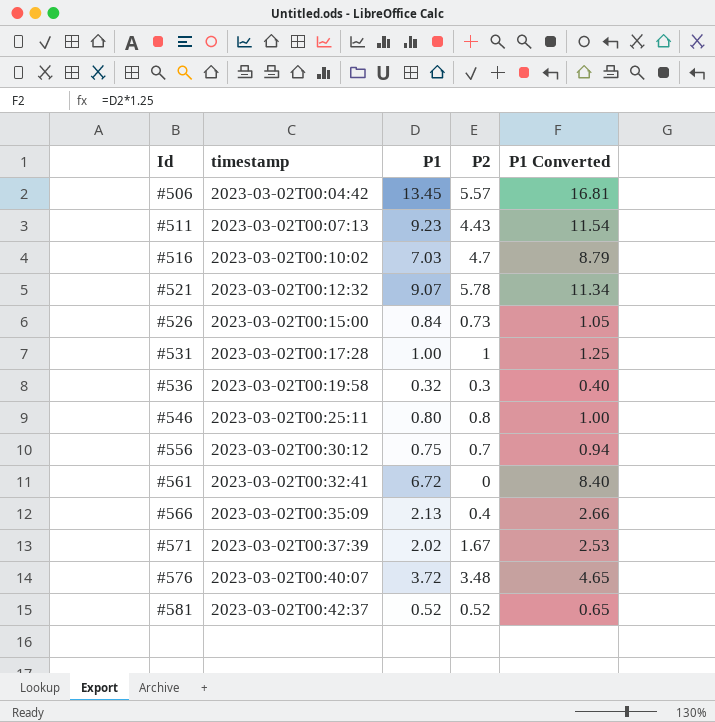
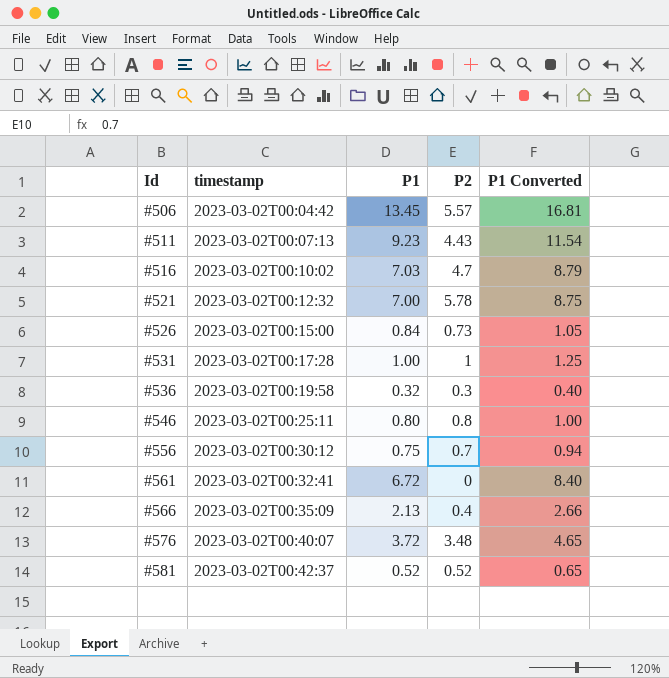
row #571: 2023-03-02T00:37:39 | 2.02 | 1.67 | 2.53 -> none
#521 | P1: 9.07 -> 7.00
#521 | P1 Converted: 11.34 -> 8.75

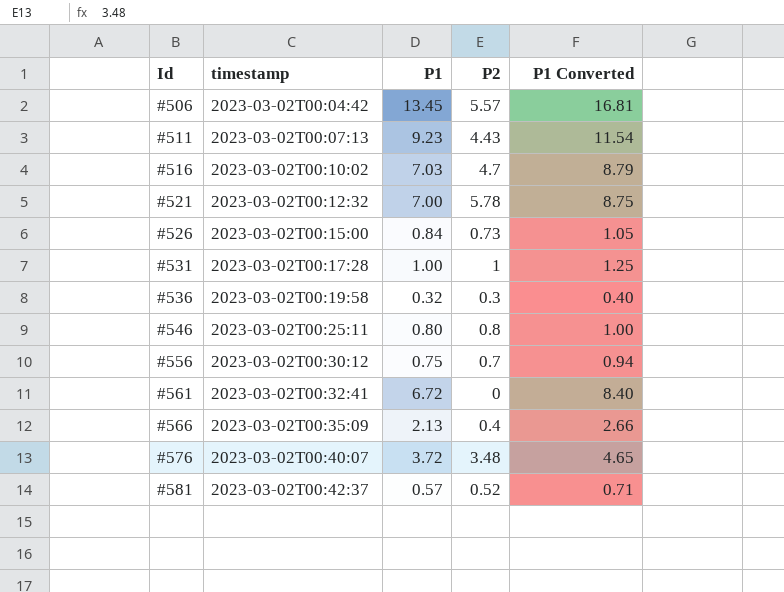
#581 | P1: 0.52 -> 0.57
#581 | P1 Converted: 0.65 -> 0.71

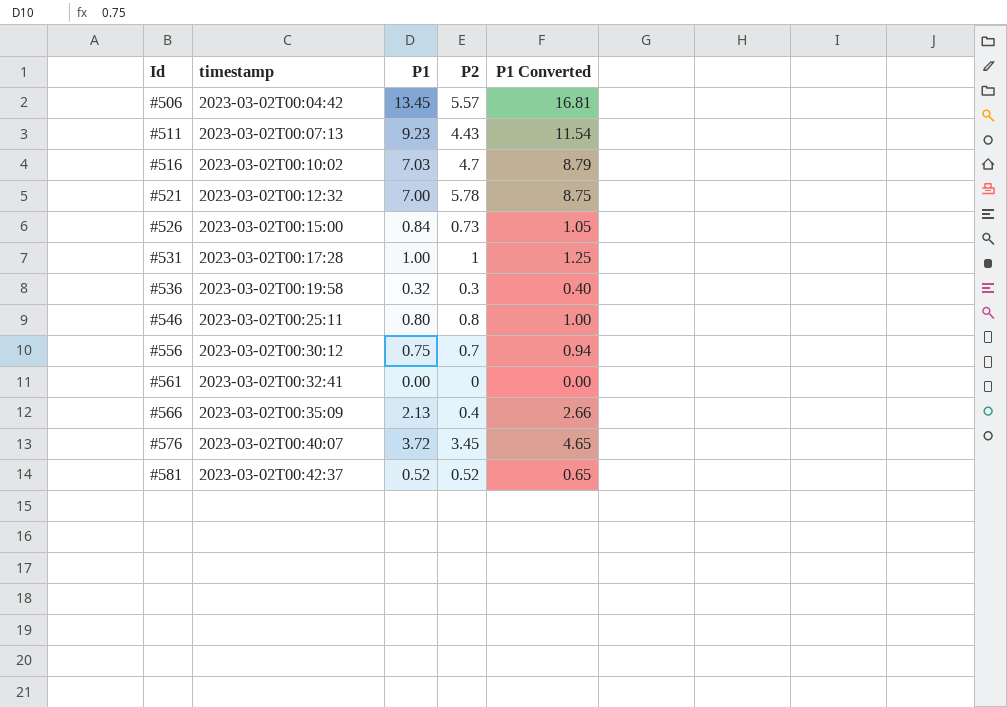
#561 | P1: 6.72 -> 0.00
#561 | P1 Converted: 8.40 -> 0.00
#576 | P2: 3.48 -> 3.45
#581 | P1: 0.57 -> 0.52
#581 | P1 Converted: 0.71 -> 0.65

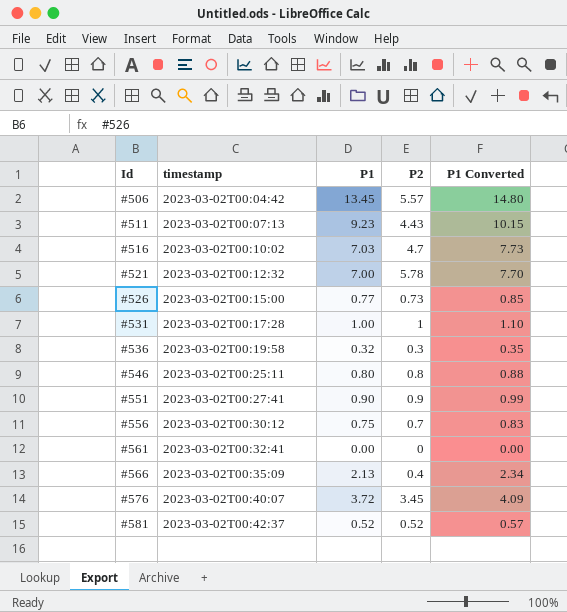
column P1 Converted | formula: [P1] * 1.25 -> [P1] * 1.1
#526 | P1: 0.84 -> 0.77
row #551: none -> 2023-03-02T00:27:41 | 0.90 | 0.9 | 0.99

